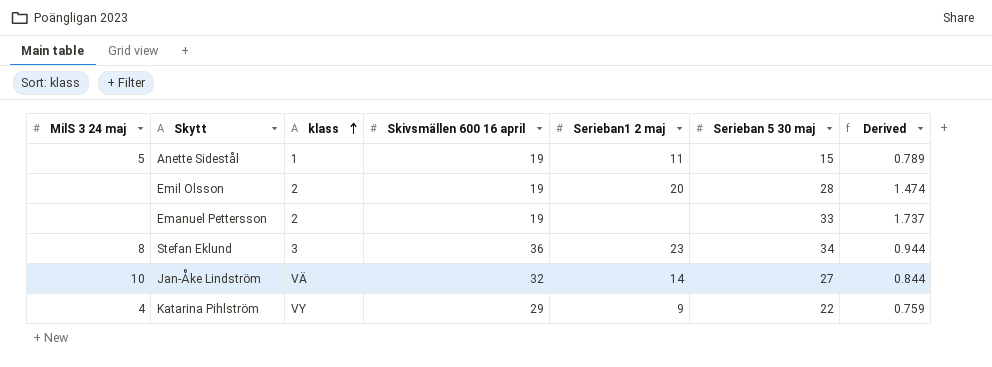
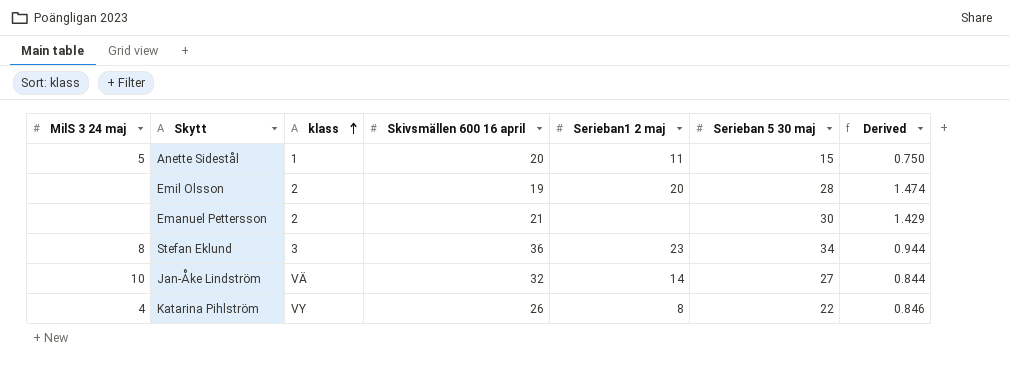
Anette Sidestål | Skivsmällen 600 16 april: 19 -> 20
Anette Sidestål | Derived: 0.789 -> 0.750
Emanuel Pettersson | Skivsmällen 600 16 april: 19 -> 21
Emanuel Pettersson | Serieban 5 30 maj: 33 -> 30
Emanuel Pettersson | Derived: 1.737 -> 1.429
Katarina Pihlström | Skivsmällen 600 16 april: 29 -> 26
Katarina Pihlström | Serieban1 2 maj: 9 -> 8
Katarina Pihlström | Derived: 0.759 -> 0.846

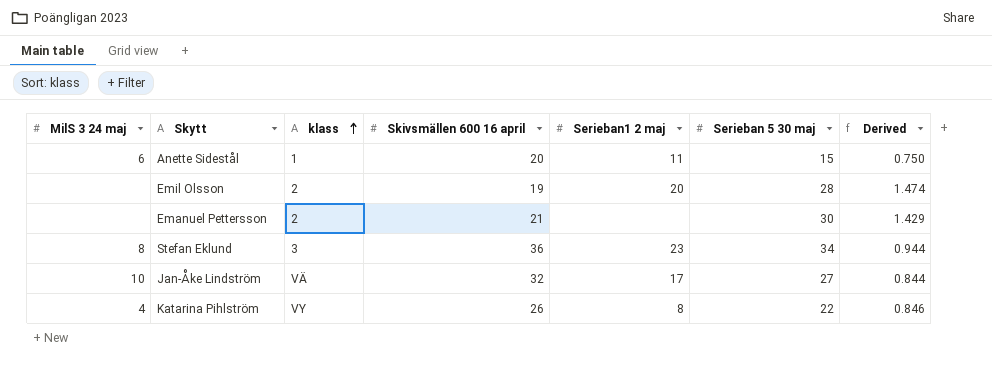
Anette Sidestål | MilS 3 24 maj: 5 -> 6
Jan-Åke Lindström | Serieban1 2 maj: 14 -> 17

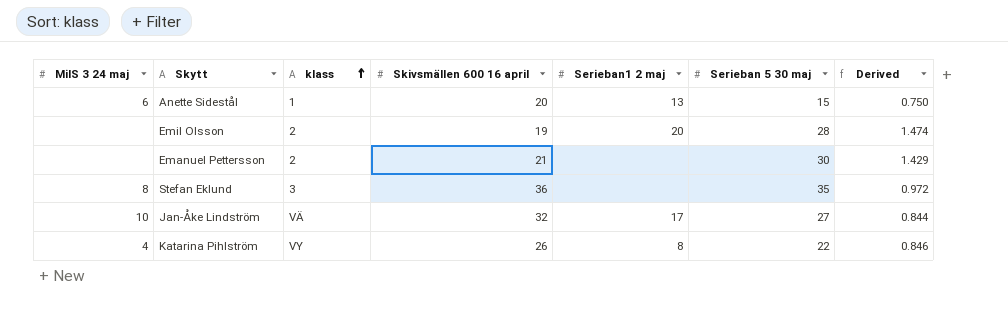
Anette Sidestål | Serieban1 2 maj: 11 -> 13
Stefan Eklund | Serieban1 2 maj: 23 -> none
Stefan Eklund | Serieban 5 30 maj: 34 -> 35
Stefan Eklund | Derived: 0.944 -> 0.972

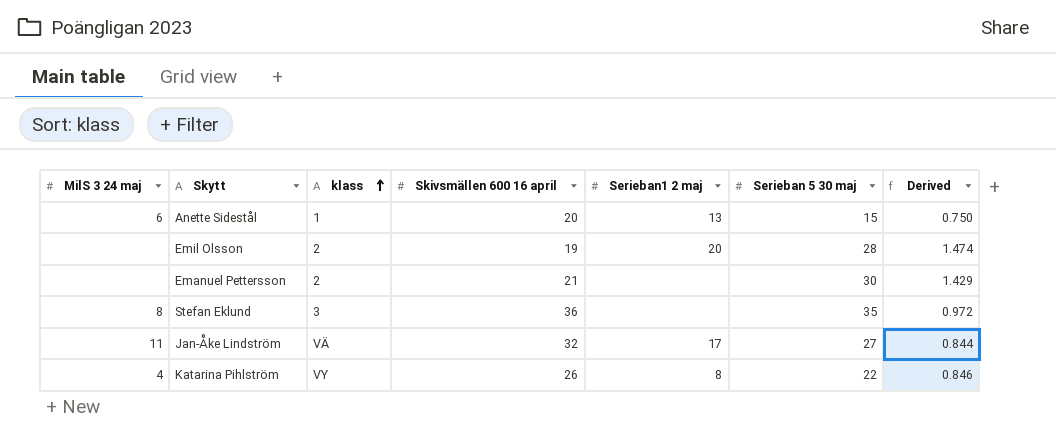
Jan-Åke Lindström | MilS 3 24 maj: 10 -> 11

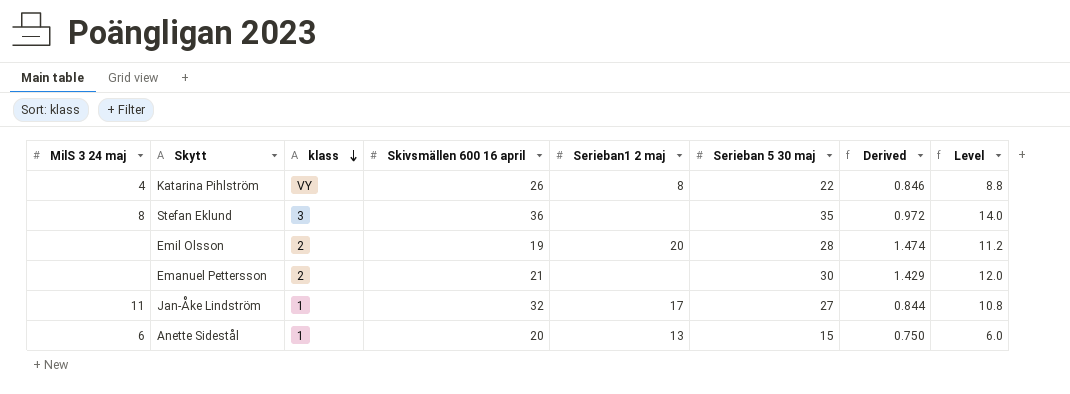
row order: klass ascending -> klass descending
column Level | formula: none -> [Serieban 5 30 maj] * 0.4
Jan-Åke Lindström | klass: VÄ -> 1

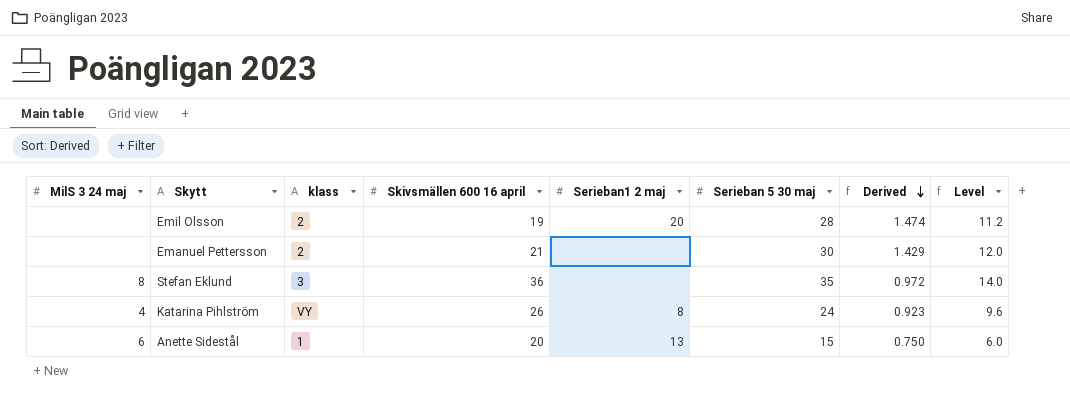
row order: klass descending -> Derived descending
row Jan-Åke Lindström: 11 | 1 | 32 | 17 | 27 | 0.844 | 10.8 -> none
Katarina Pihlström | Serieban 5 30 maj: 22 -> 24
Katarina Pihlström | Derived: 0.846 -> 0.923
Katarina Pihlström | Level: 8.8 -> 9.6

